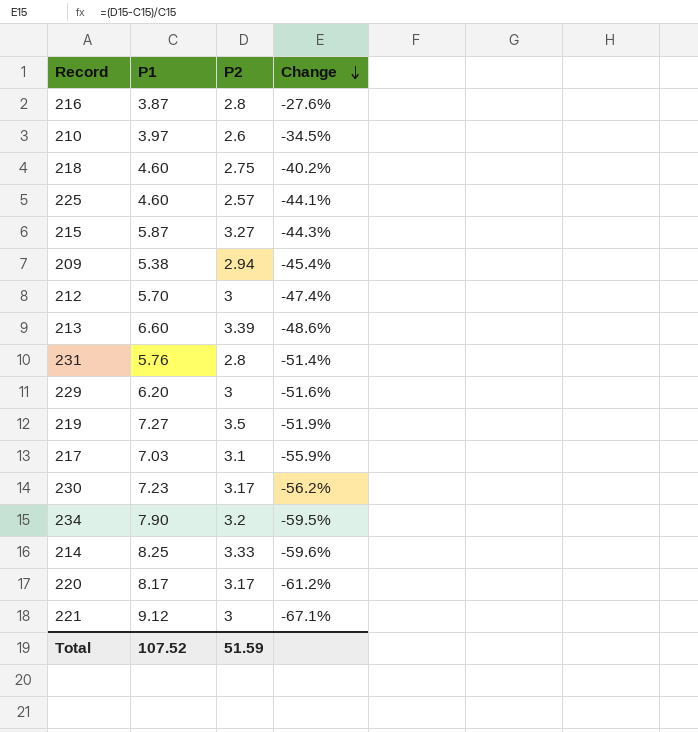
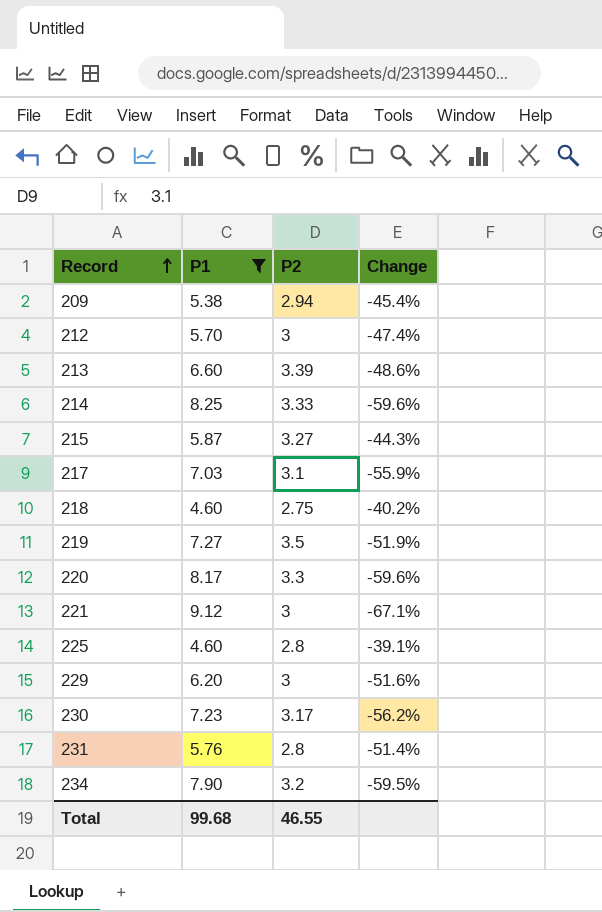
filter: none -> P1 >= 4.60
row order: Change descending -> Record ascending
220 | P2: 3.17 -> 3.3
220 | Change: -61.2% -> -59.6%
225 | P2: 2.57 -> 2.8
225 | Change: -44.1% -> -39.1%
Total | P1: 107.52 -> 99.68
Total | P2: 51.59 -> 46.55

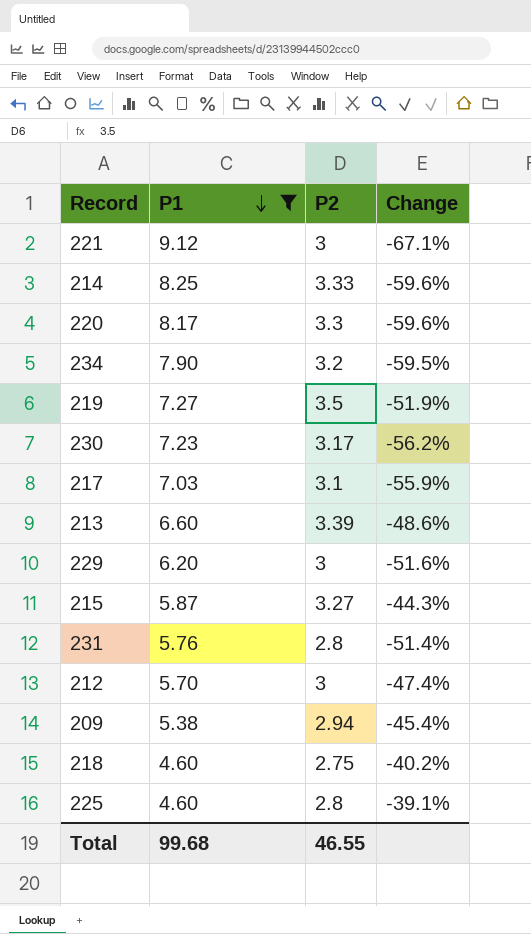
row order: Record ascending -> P1 descending

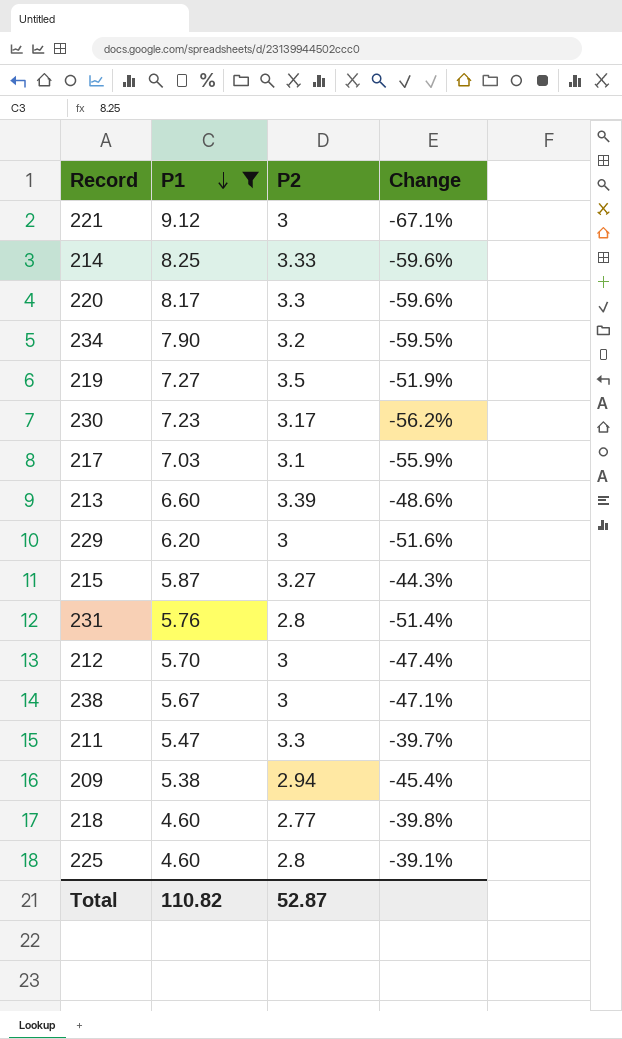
row 238: none -> 5.67 | 3 | -47.1%
row 211: none -> 5.47 | 3.3 | -39.7%
218 | P2: 2.75 -> 2.77
218 | Change: -40.2% -> -39.8%
Total | P1: 99.68 -> 110.82
Total | P2: 46.55 -> 52.87

